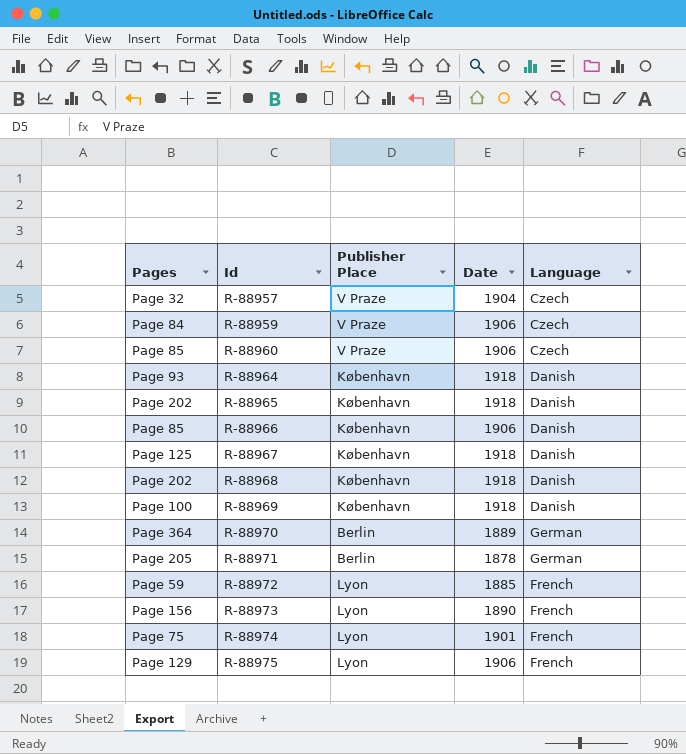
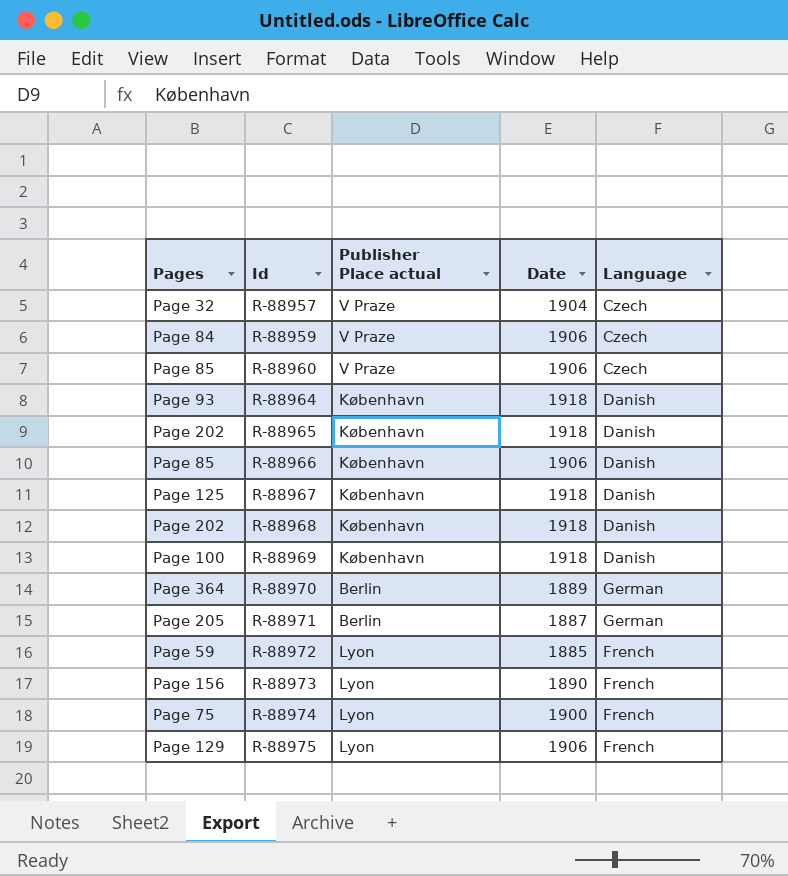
column name: Publisher Place -> Publisher Place actual
R-88971 | Date: 1878 -> 1887
R-88974 | Date: 1901 -> 1900

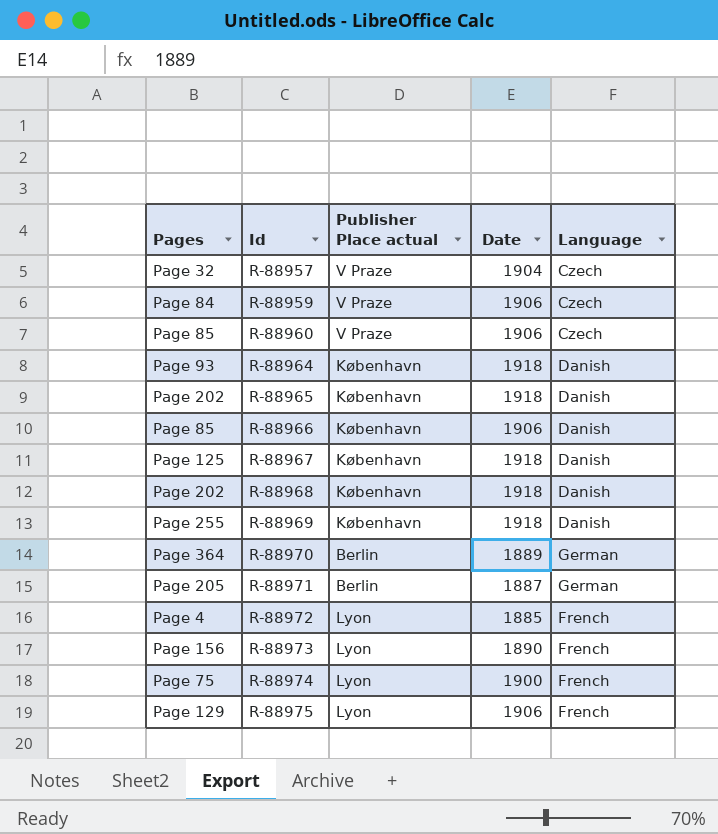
R-88969 | Pages: Page 100 -> Page 255
R-88972 | Pages: Page 59 -> Page 4

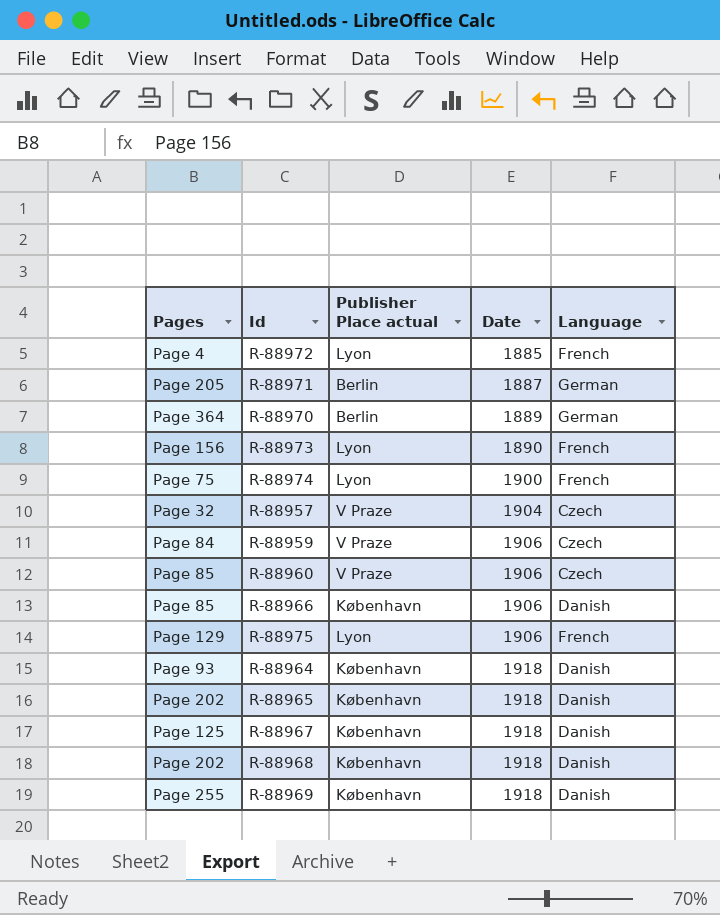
row order: Id ascending -> Date ascending

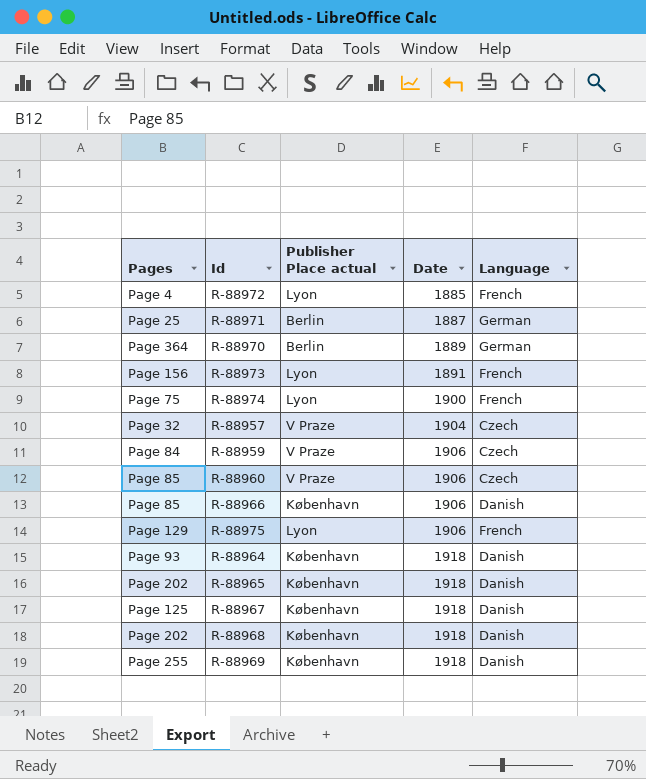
R-88971 | Pages: Page 205 -> Page 25
R-88973 | Date: 1890 -> 1891

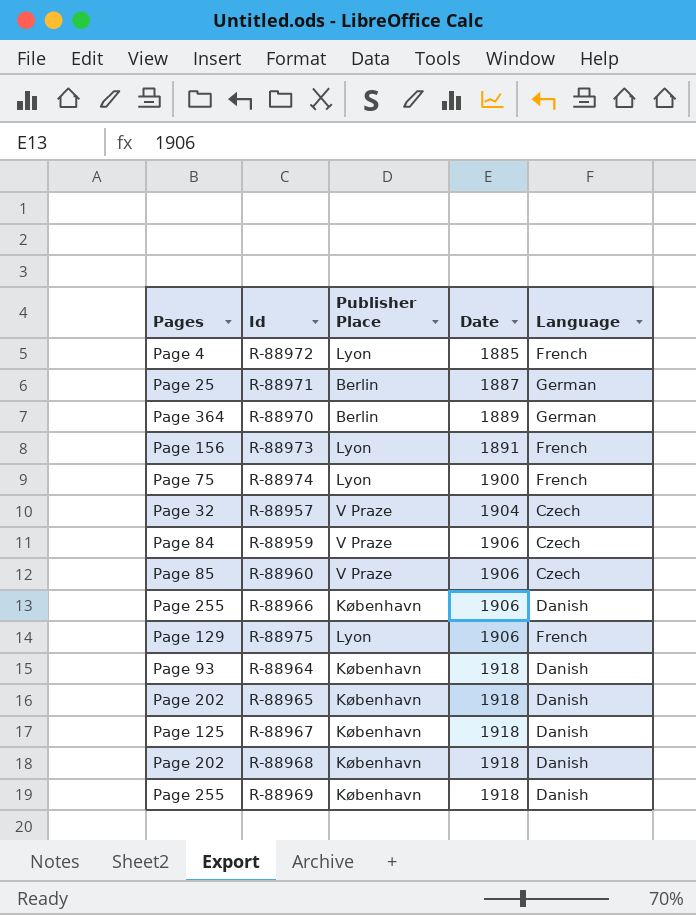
column name: Publisher Place actual -> Publisher Place
R-88966 | Pages: Page 85 -> Page 255

